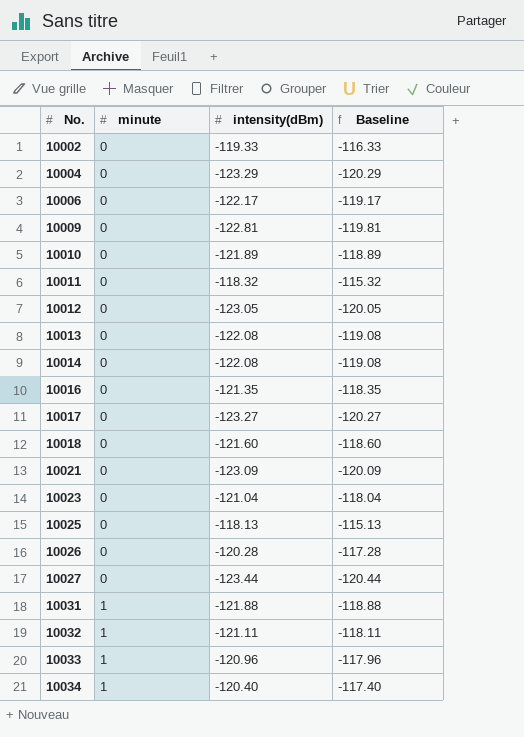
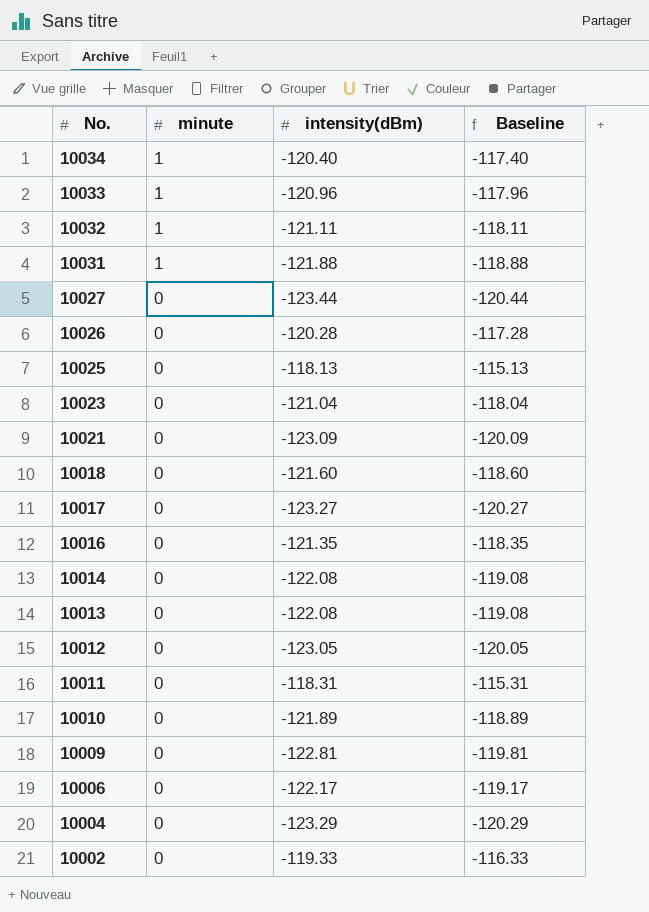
row order: No. ascending -> No. descending
10011 | intensity(dBm): -118.32 -> -118.31
10011 | Baseline: -115.32 -> -115.31

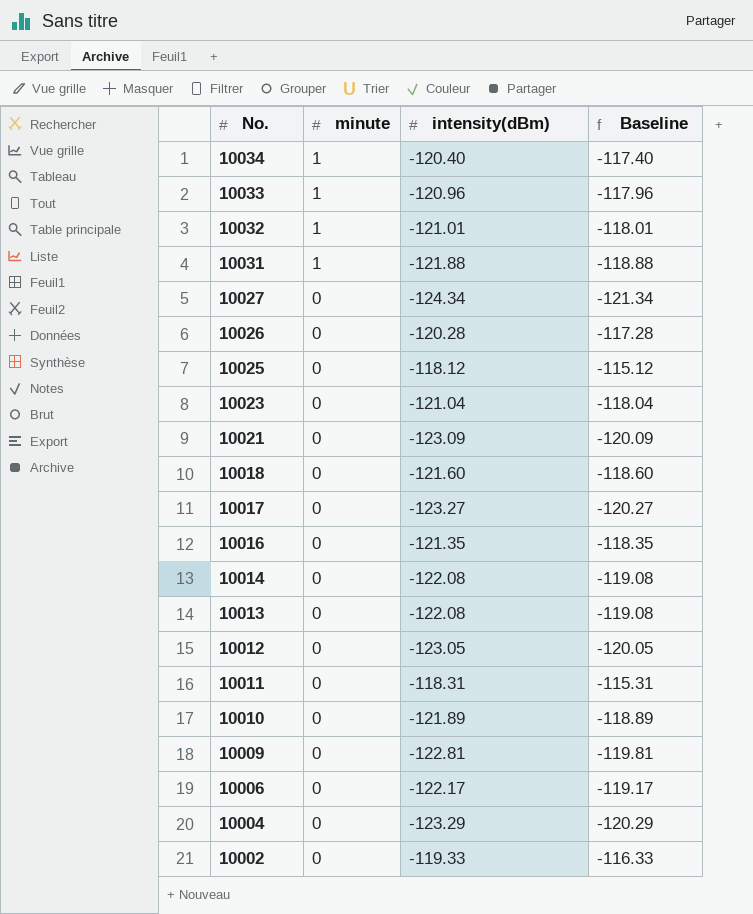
10032 | intensity(dBm): -121.11 -> -121.01
10032 | Baseline: -118.11 -> -118.01
10027 | intensity(dBm): -123.44 -> -124.34
10027 | Baseline: -120.44 -> -121.34
10025 | intensity(dBm): -118.13 -> -118.12
10025 | Baseline: -115.13 -> -115.12

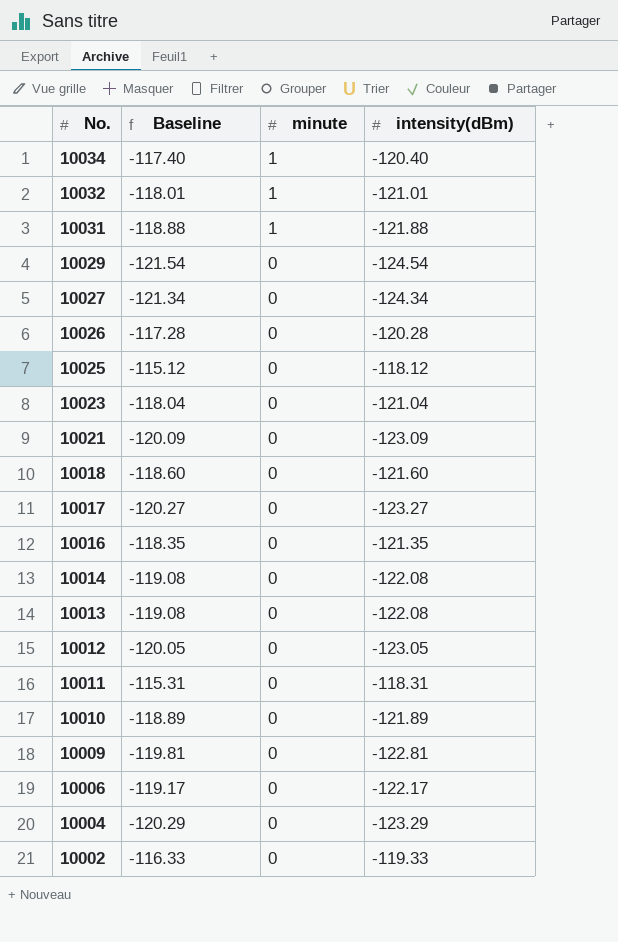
column Baseline | position: 4 -> 2
row 10033: 1 | -120.96 | -117.96 -> none
row 10029: none -> -121.54 | 0 | -124.54

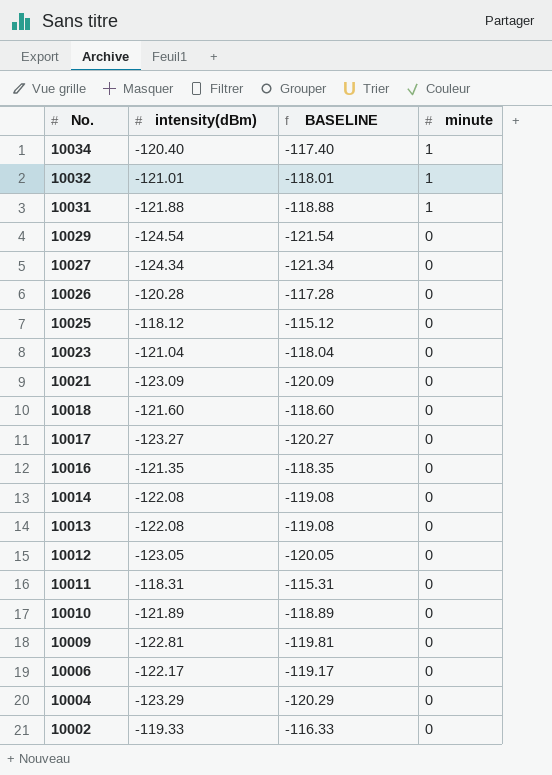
column intensity(dBm) | position: 4 -> 2
column name: Baseline -> BASELINE

